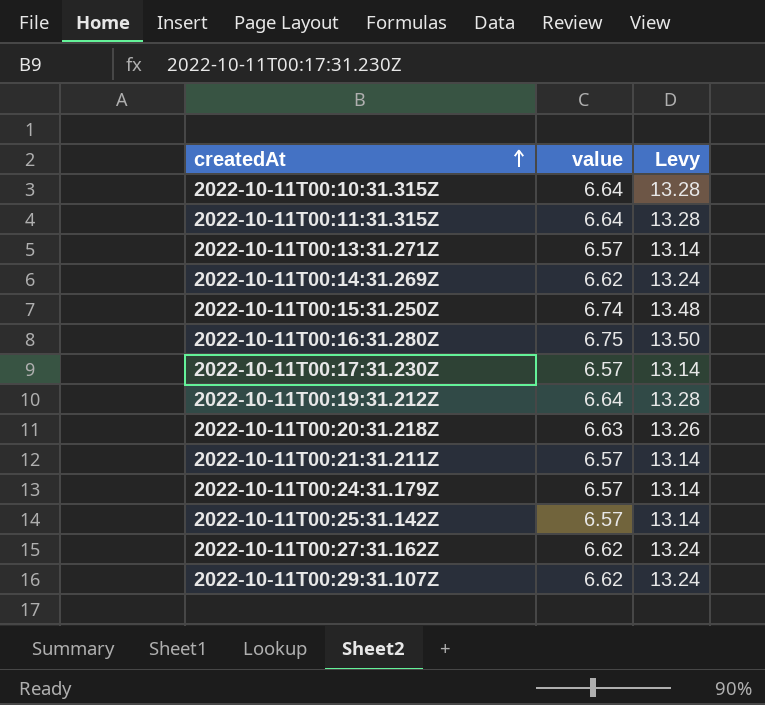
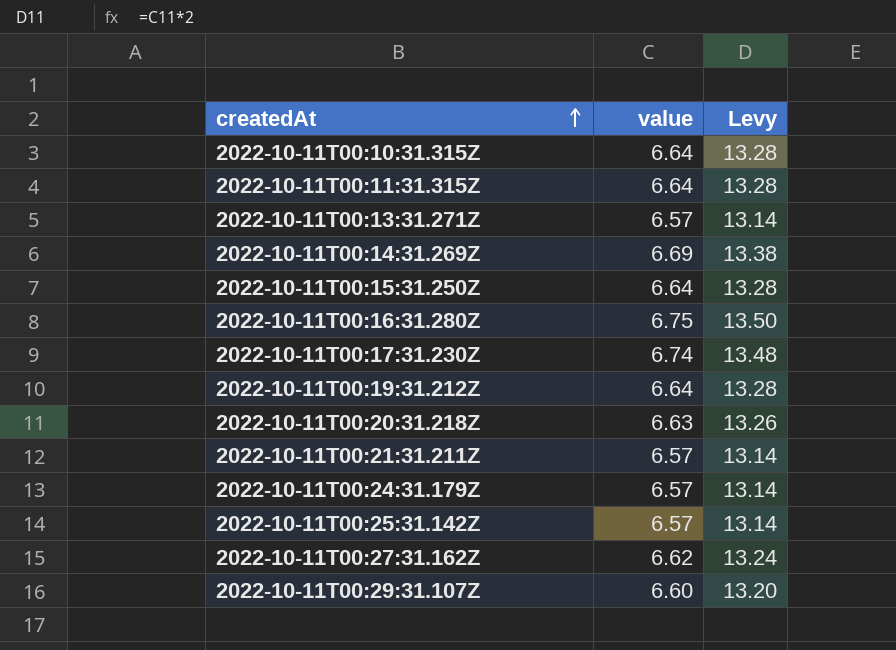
2022-10-11T00:14:31.269Z | value: 6.62 -> 6.69
2022-10-11T00:14:31.269Z | Levy: 13.24 -> 13.38
2022-10-11T00:15:31.250Z | value: 6.74 -> 6.64
2022-10-11T00:15:31.250Z | Levy: 13.48 -> 13.28
2022-10-11T00:17:31.230Z | value: 6.57 -> 6.74
2022-10-11T00:17:31.230Z | Levy: 13.14 -> 13.48
2022-10-11T00:29:31.107Z | value: 6.62 -> 6.60
2022-10-11T00:29:31.107Z | Levy: 13.24 -> 13.20

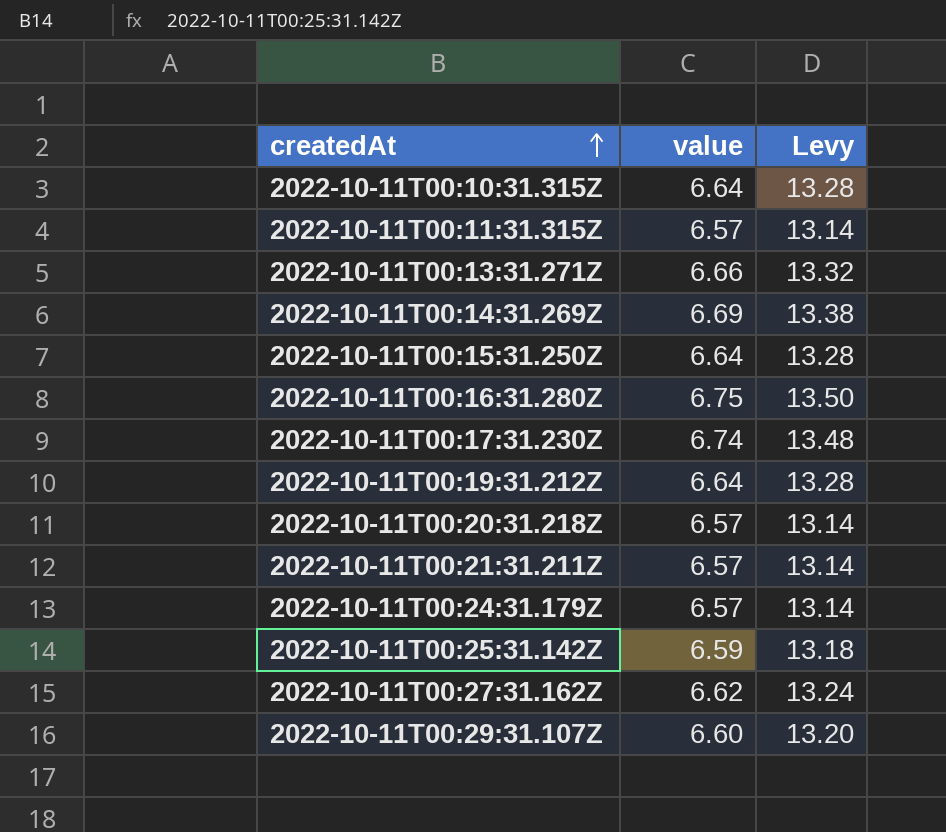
2022-10-11T00:11:31.315Z | value: 6.64 -> 6.57
2022-10-11T00:11:31.315Z | Levy: 13.28 -> 13.14
2022-10-11T00:13:31.271Z | value: 6.57 -> 6.66
2022-10-11T00:13:31.271Z | Levy: 13.14 -> 13.32
2022-10-11T00:20:31.218Z | value: 6.63 -> 6.57
2022-10-11T00:20:31.218Z | Levy: 13.26 -> 13.14
2022-10-11T00:25:31.142Z | value: 6.57 -> 6.59
2022-10-11T00:25:31.142Z | Levy: 13.14 -> 13.18

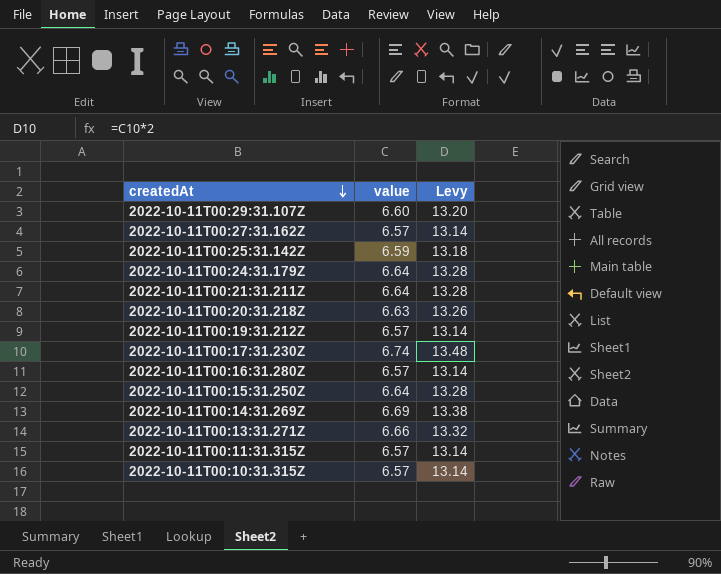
row order: createdAt ascending -> createdAt descending
2022-10-11T00:27:31.162Z | value: 6.62 -> 6.57
2022-10-11T00:27:31.162Z | Levy: 13.24 -> 13.14
2022-10-11T00:24:31.179Z | value: 6.57 -> 6.64
2022-10-11T00:24:31.179Z | Levy: 13.14 -> 13.28
2022-10-11T00:21:31.211Z | value: 6.57 -> 6.64
2022-10-11T00:21:31.211Z | Levy: 13.14 -> 13.28
2022-10-11T00:20:31.218Z | value: 6.57 -> 6.63
2022-10-11T00:20:31.218Z | Levy: 13.14 -> 13.26
2022-10-11T00:19:31.212Z | value: 6.64 -> 6.57
2022-10-11T00:19:31.212Z | Levy: 13.28 -> 13.14
2022-10-11T00:16:31.280Z | value: 6.75 -> 6.57
2022-10-11T00:16:31.280Z | Levy: 13.50 -> 13.14
2022-10-11T00:10:31.315Z | value: 6.64 -> 6.57
2022-10-11T00:10:31.315Z | Levy: 13.28 -> 13.14

